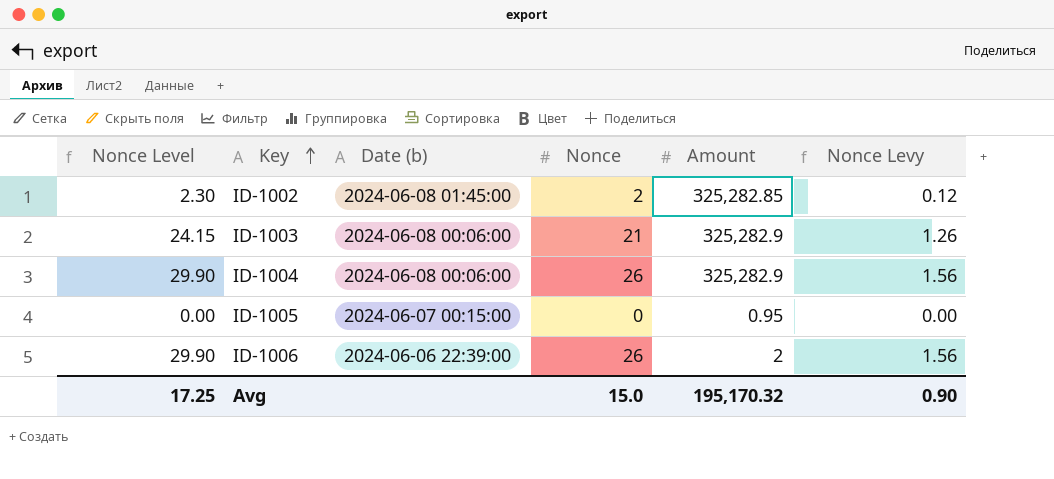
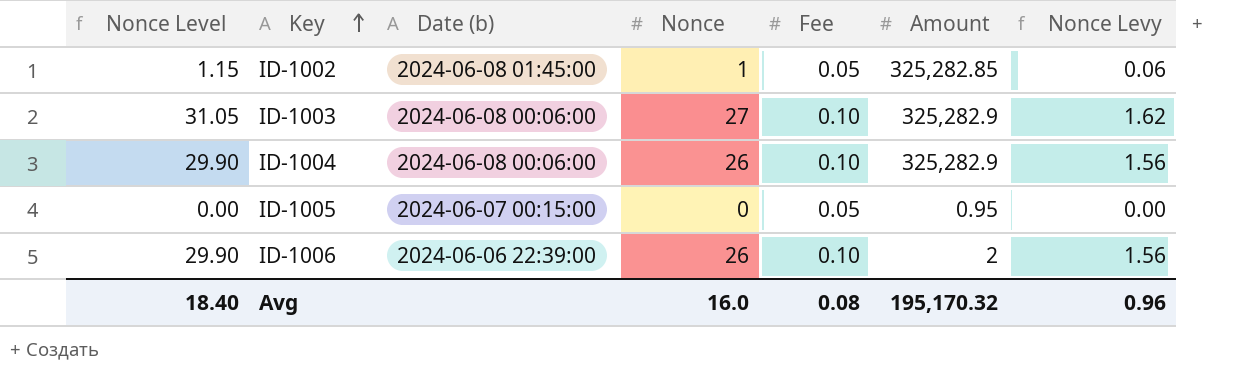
column Fee | position: none -> 5
ID-1002 | Nonce Level: 2.30 -> 1.15
ID-1002 | Nonce: 2 -> 1
ID-1002 | Nonce Levy: 0.12 -> 0.06
ID-1003 | Nonce Level: 24.15 -> 31.05
ID-1003 | Nonce: 21 -> 27
ID-1003 | Nonce Levy: 1.26 -> 1.62
Avg | Nonce Level: 17.25 -> 18.40
Avg | Nonce: 15.0 -> 16.0
Avg | Nonce Levy: 0.90 -> 0.96

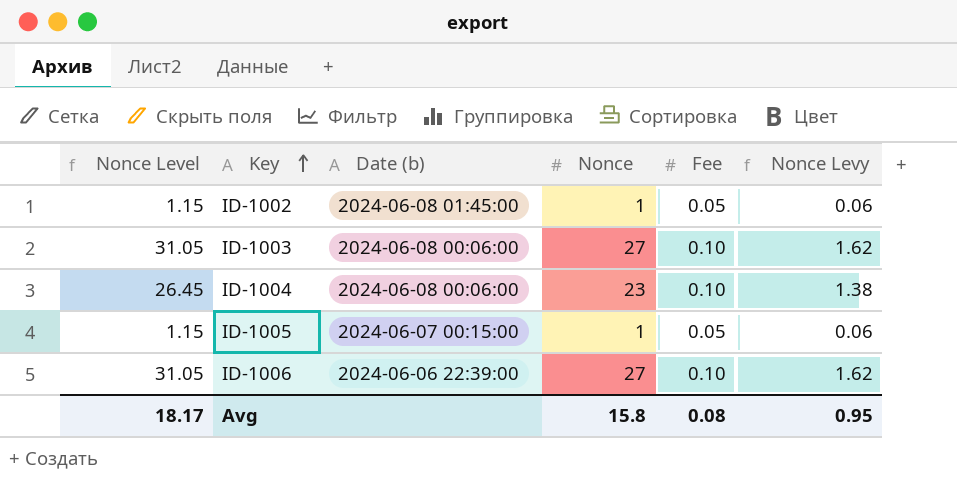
column Amount | position: 6 -> none
ID-1004 | Nonce Level: 29.90 -> 26.45
ID-1004 | Nonce: 26 -> 23
ID-1004 | Nonce Levy: 1.56 -> 1.38
ID-1005 | Nonce Level: 0.00 -> 1.15
ID-1005 | Nonce: 0 -> 1
ID-1005 | Nonce Levy: 0.00 -> 0.06
ID-1006 | Nonce Level: 29.90 -> 31.05
ID-1006 | Nonce: 26 -> 27
ID-1006 | Nonce Levy: 1.56 -> 1.62
Avg | Nonce Level: 18.40 -> 18.17
Avg | Nonce: 16.0 -> 15.8
Avg | Nonce Levy: 0.96 -> 0.95

